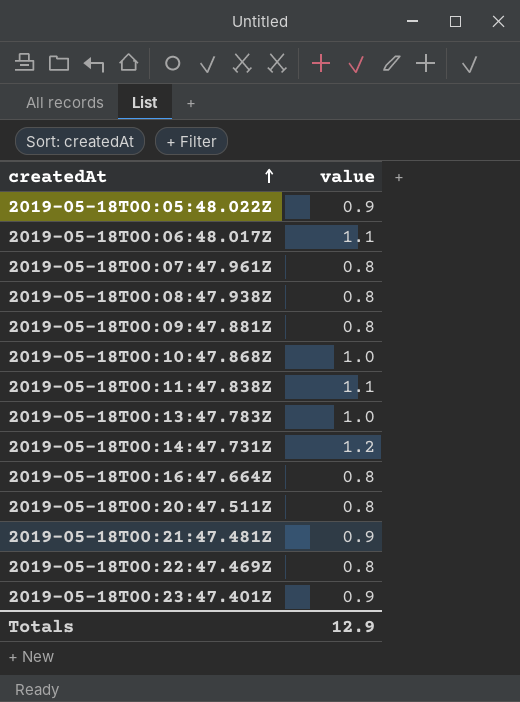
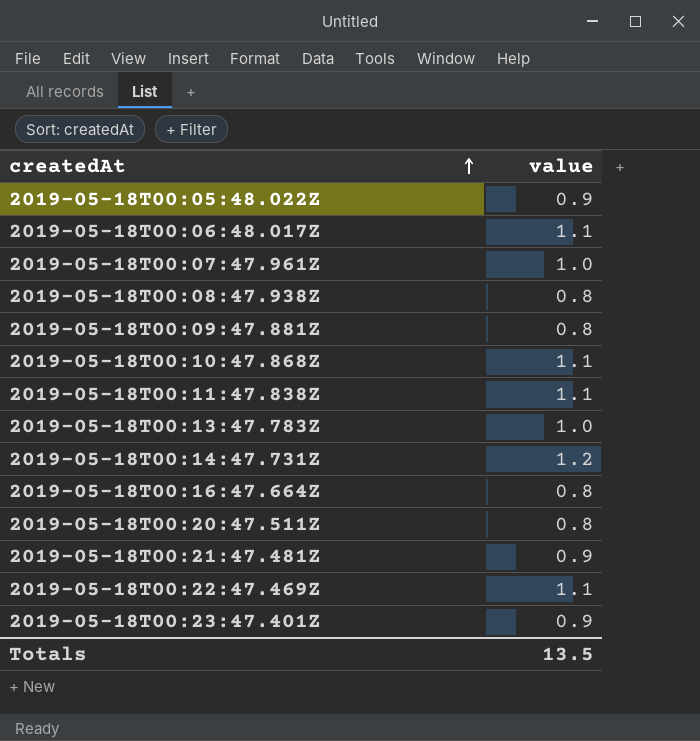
2019-05-18T00:07:47.961Z | value: 0.8 -> 1.0
2019-05-18T00:10:47.868Z | value: 1.0 -> 1.1
2019-05-18T00:22:47.469Z | value: 0.8 -> 1.1
Totals | value: 12.9 -> 13.5

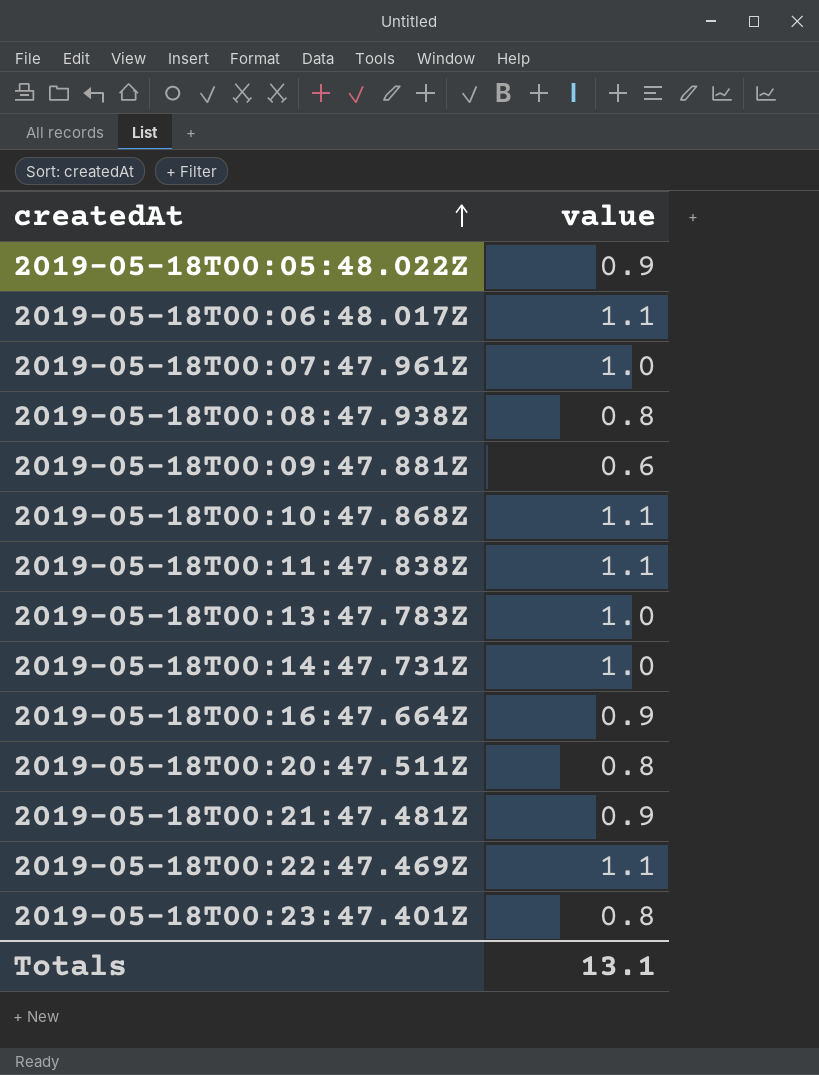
2019-05-18T00:09:47.881Z | value: 0.8 -> 0.6
2019-05-18T00:14:47.731Z | value: 1.2 -> 1.0
2019-05-18T00:16:47.664Z | value: 0.8 -> 0.9
2019-05-18T00:23:47.401Z | value: 0.9 -> 0.8
Totals | value: 13.5 -> 13.1

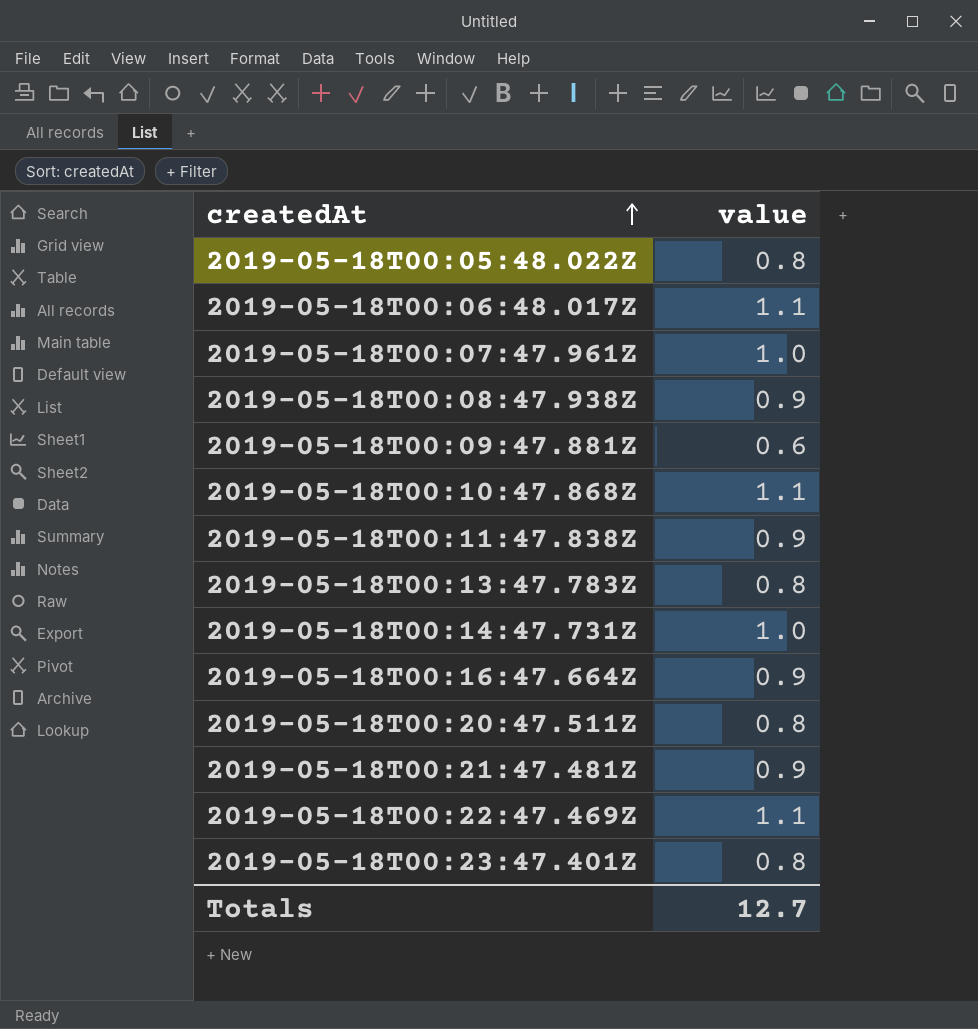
2019-05-18T00:05:48.022Z | value: 0.9 -> 0.8
2019-05-18T00:08:47.938Z | value: 0.8 -> 0.9
2019-05-18T00:11:47.838Z | value: 1.1 -> 0.9
2019-05-18T00:13:47.783Z | value: 1.0 -> 0.8
Totals | value: 13.1 -> 12.7

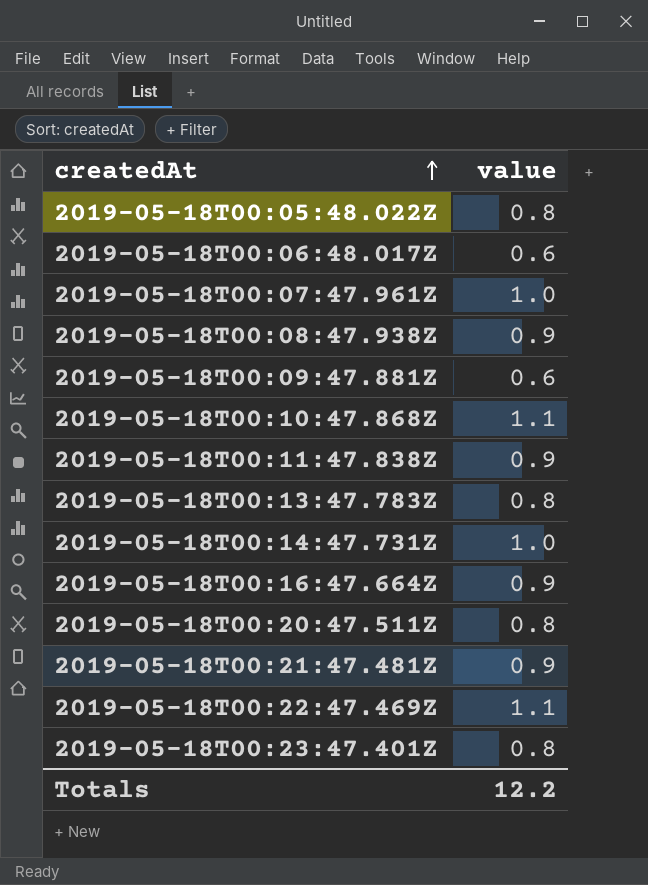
2019-05-18T00:06:48.017Z | value: 1.1 -> 0.6
Totals | value: 12.7 -> 12.2

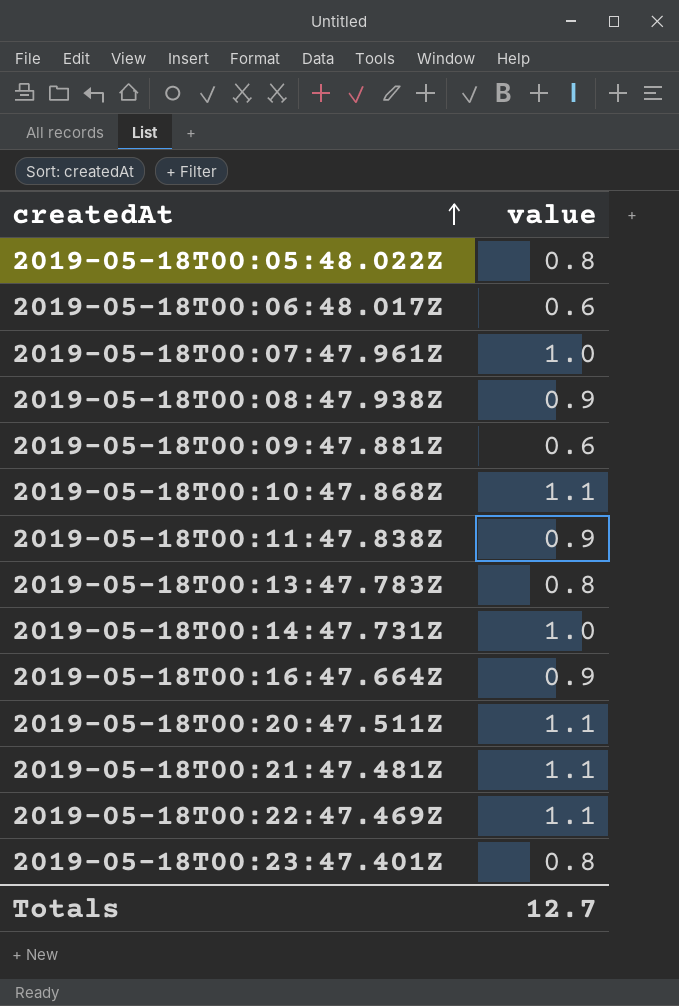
2019-05-18T00:20:47.511Z | value: 0.8 -> 1.1
2019-05-18T00:21:47.481Z | value: 0.9 -> 1.1
Totals | value: 12.2 -> 12.7

